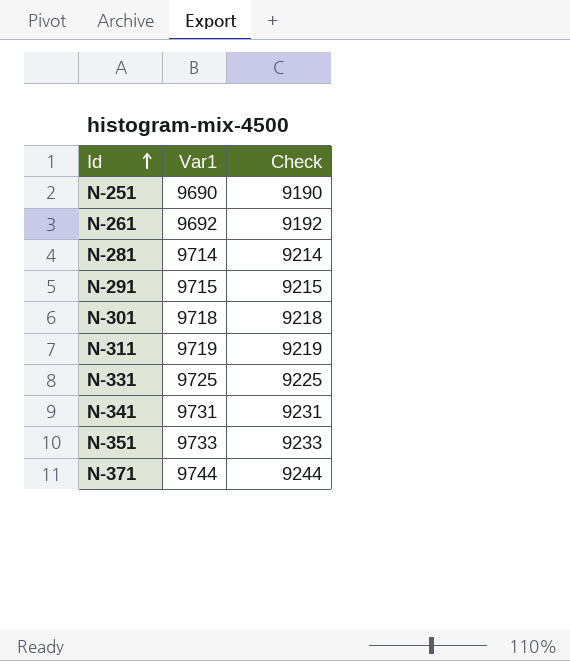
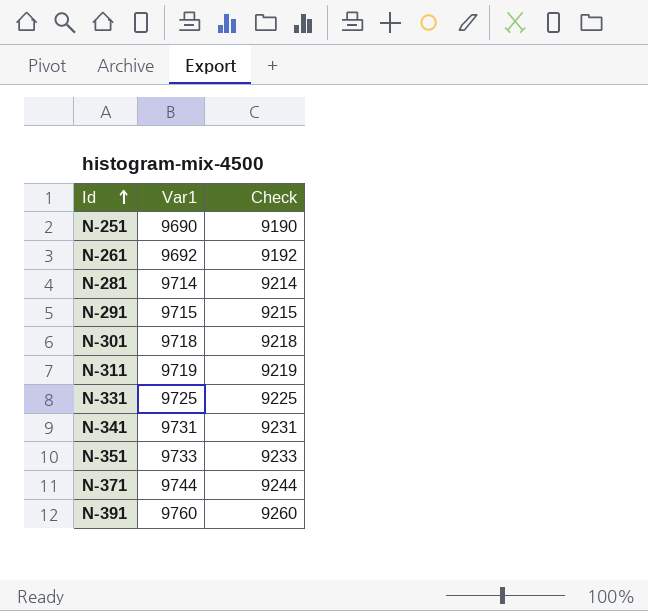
row N-391: none -> 9760 | 9260

